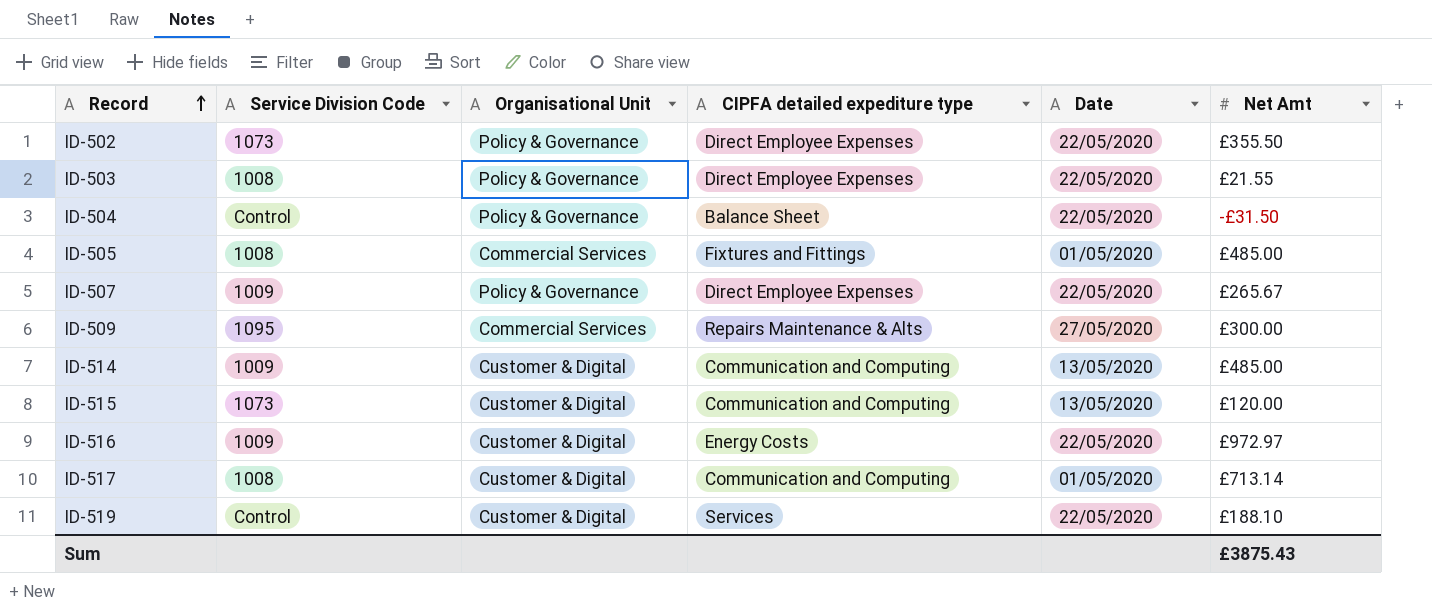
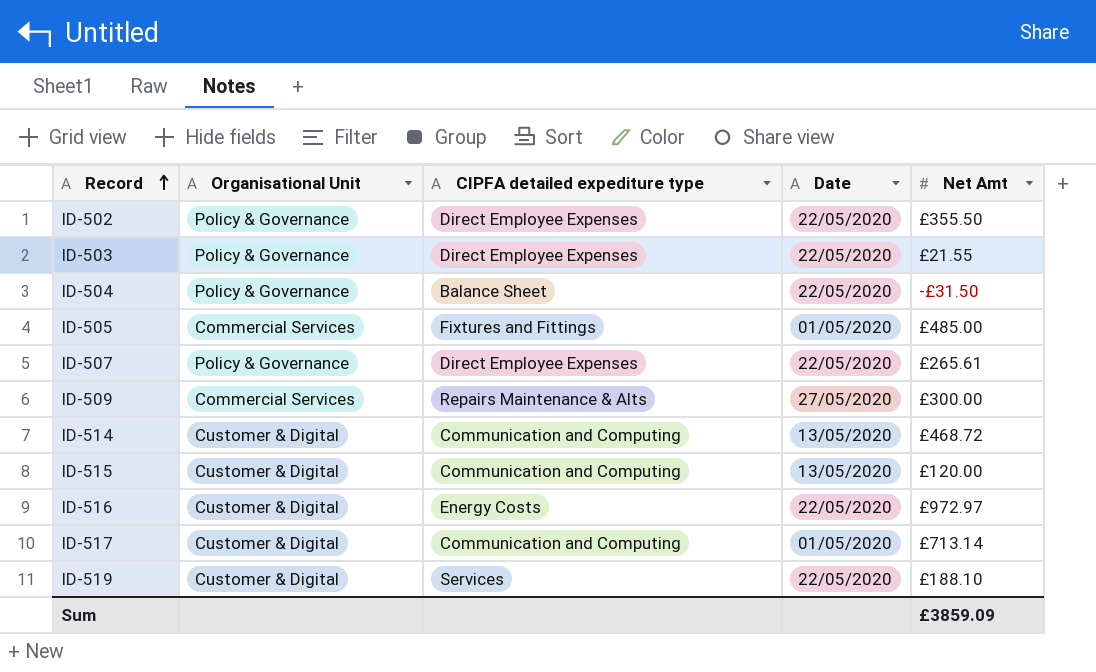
column Service Division Code | position: 2 -> none
ID-507 | Net Amt: £265.67 -> £265.61
ID-514 | Net Amt: £485.00 -> £468.72
Sum | Net Amt: £3875.43 -> £3859.09

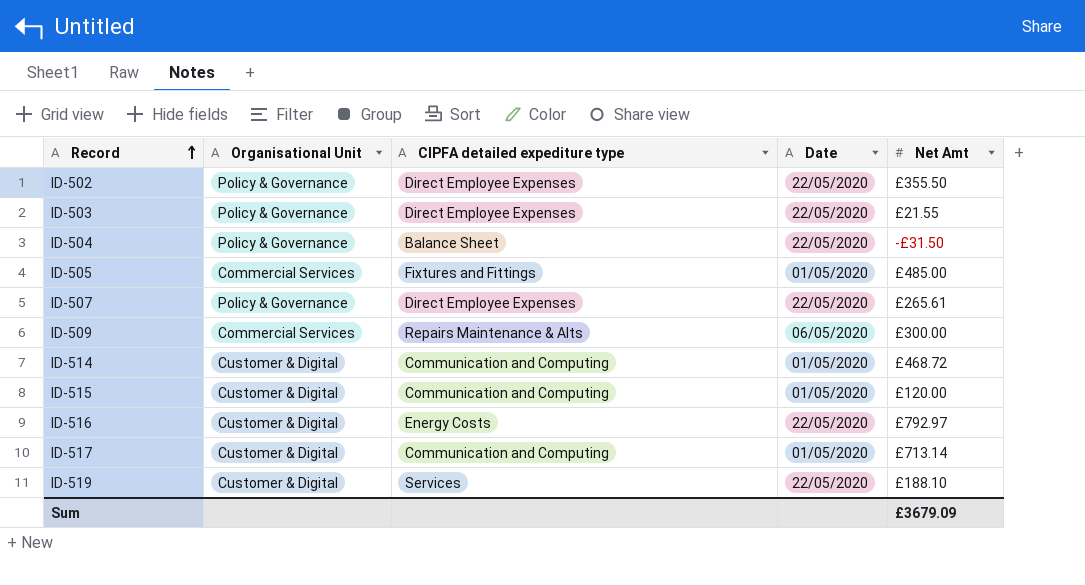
ID-509 | Date: 27/05/2020 -> 06/05/2020
ID-514 | Date: 13/05/2020 -> 01/05/2020
ID-515 | Date: 13/05/2020 -> 01/05/2020
ID-516 | Net Amt: £972.97 -> £792.97
Sum | Net Amt: £3859.09 -> £3679.09

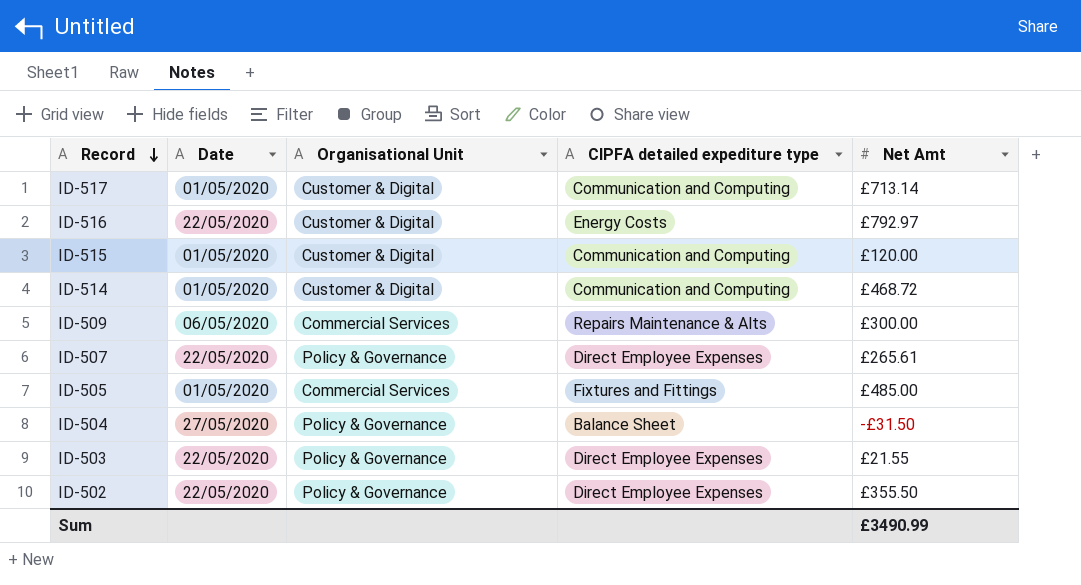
row order: Record ascending -> Record descending
column Date | position: 4 -> 2
row ID-519: Customer & Digital | Services | 22/05/2020 | £188.10 -> none
ID-504 | Date: 22/05/2020 -> 27/05/2020
Sum | Net Amt: £3679.09 -> £3490.99

